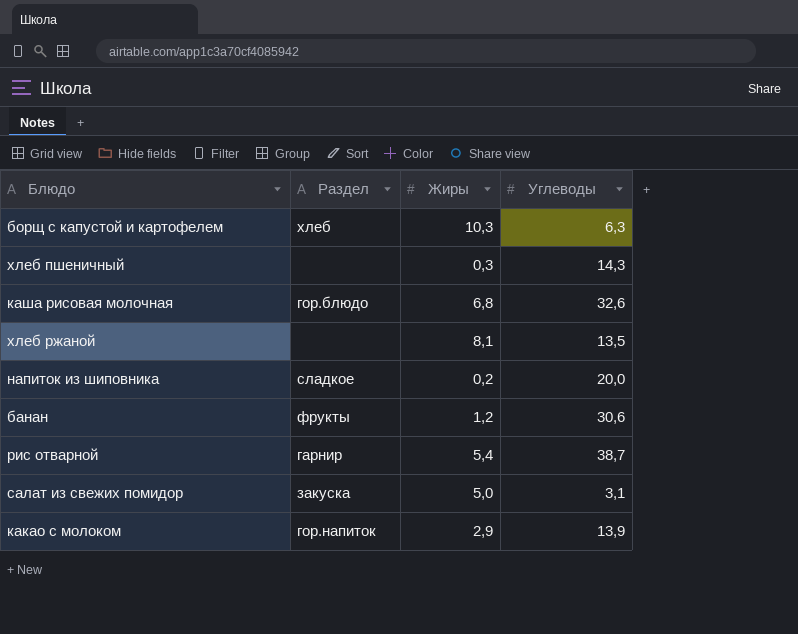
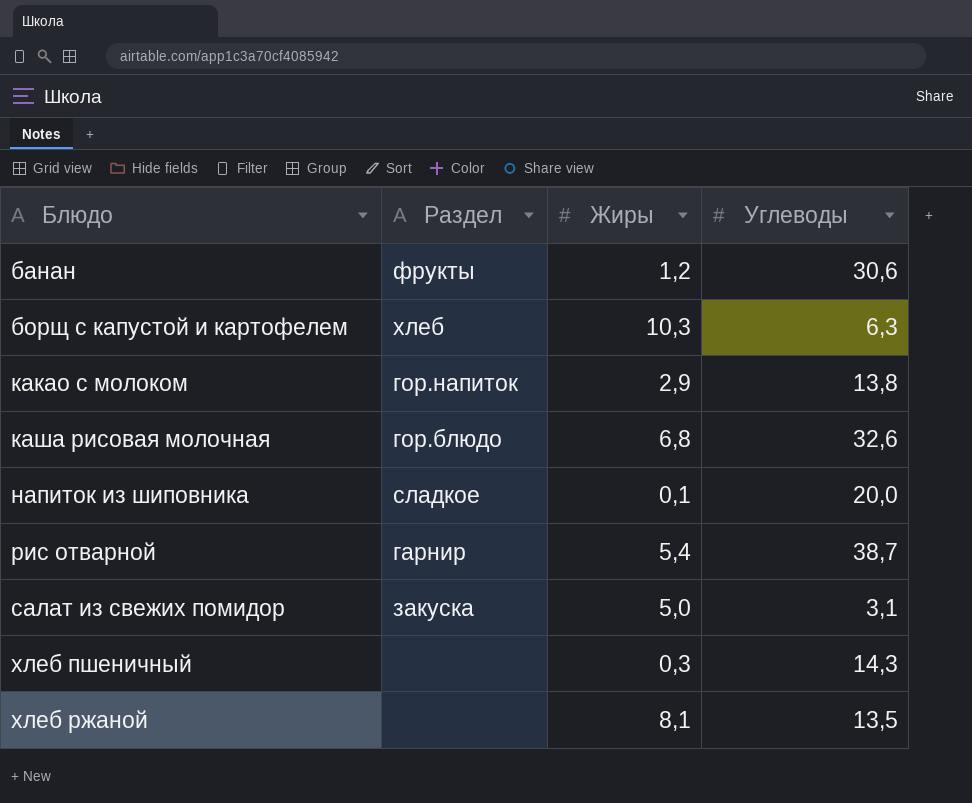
row order: none -> Блюдо ascending
какао с молоком | Углеводы: 13,9 -> 13,8
напиток из шиповника | Жиры: 0,2 -> 0,1

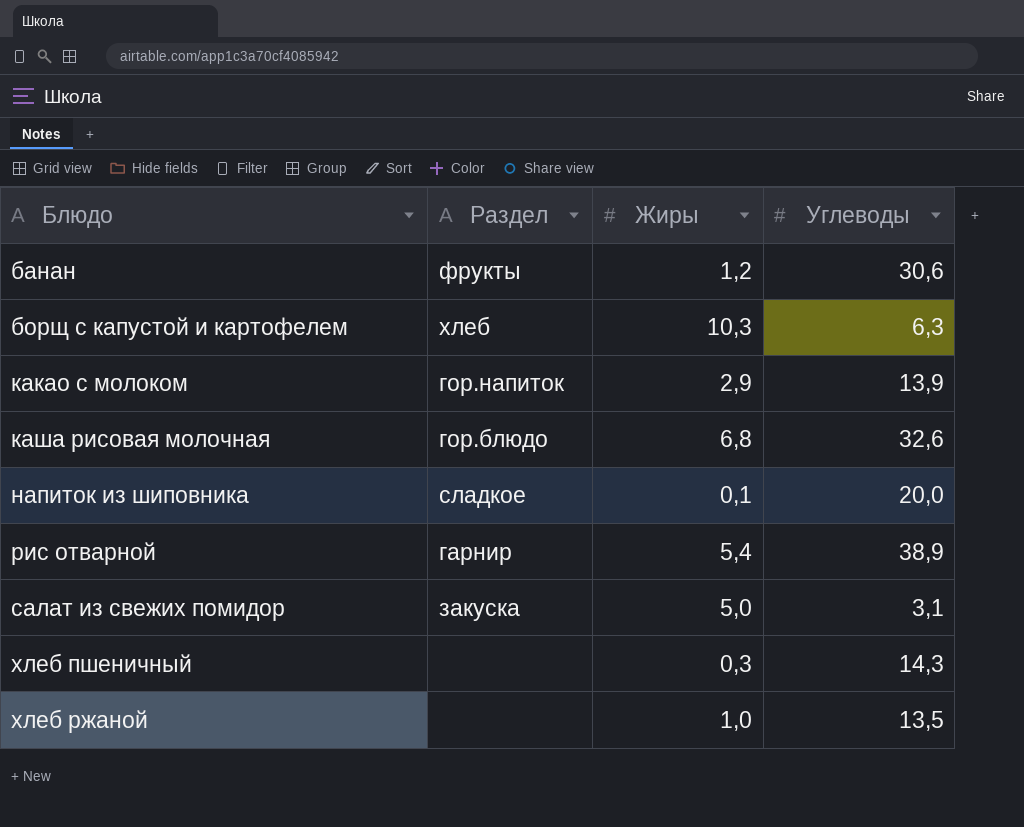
какао с молоком | Углеводы: 13,8 -> 13,9
рис отварной | Углеводы: 38,7 -> 38,9
хлеб ржаной | Жиры: 8,1 -> 1,0

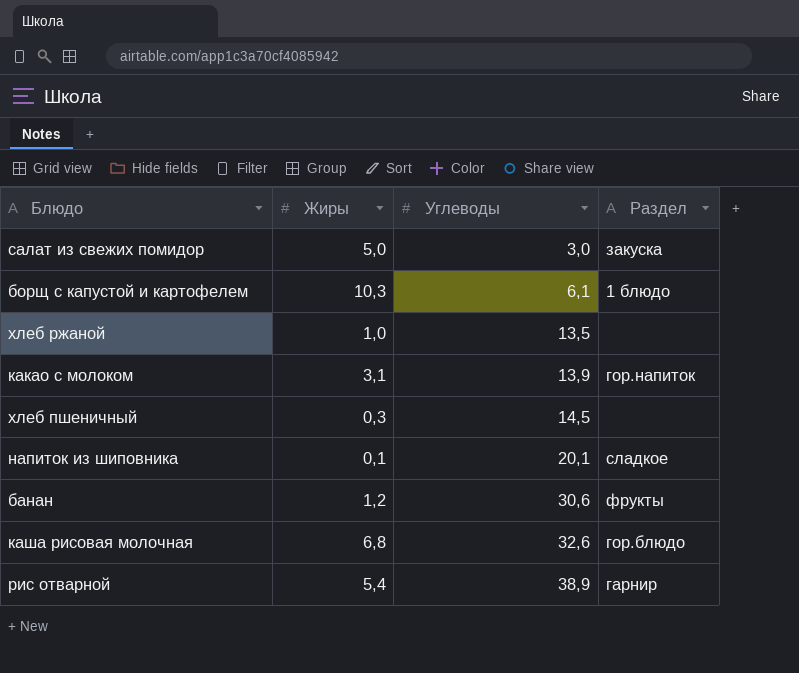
row order: Блюдо ascending -> Углеводы ascending
column Раздел | position: 2 -> 4
салат из свежих помидор | Углеводы: 3,1 -> 3,0
борщ с капустой и картофелем | Углеводы: 6,3 -> 6,1
борщ с капустой и картофелем | Раздел: хлеб -> 1 блюдо
какао с молоком | Жиры: 2,9 -> 3,1
хлеб пшеничный | Углеводы: 14,3 -> 14,5
напиток из шиповника | Углеводы: 20,0 -> 20,1

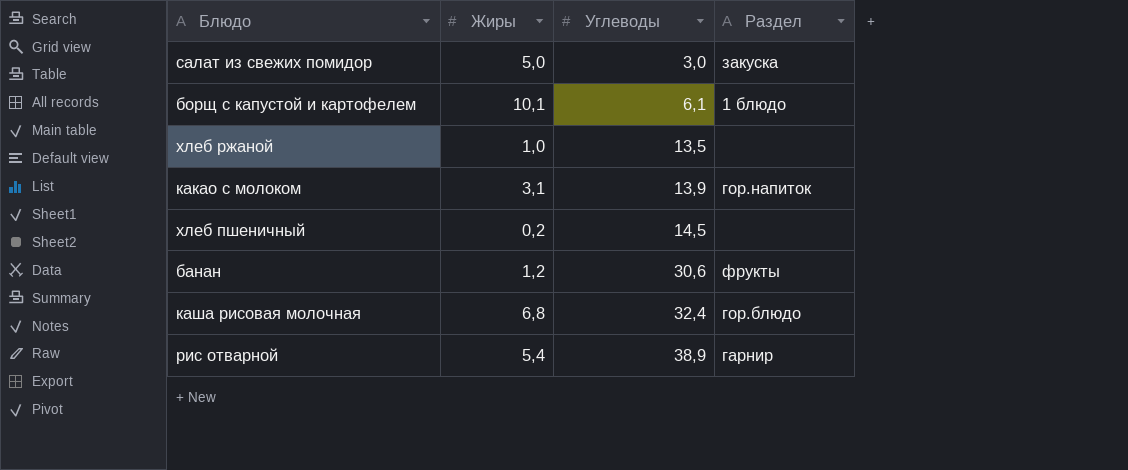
row напиток из шиповника: 0,1 | 20,1 | сладкое -> none
борщ с капустой и картофелем | Жиры: 10,3 -> 10,1
хлеб пшеничный | Жиры: 0,3 -> 0,2
каша рисовая молочная | Углеводы: 32,6 -> 32,4

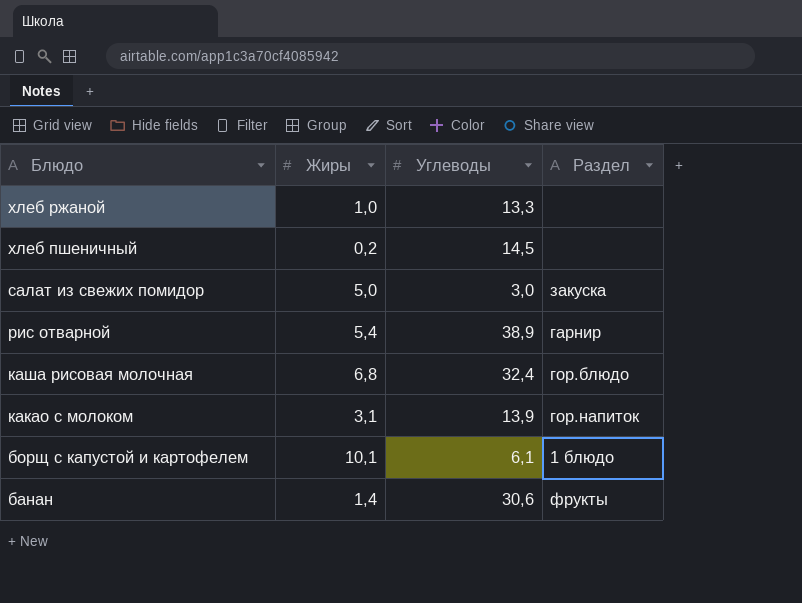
row order: Углеводы ascending -> Блюдо descending
хлеб ржаной | Углеводы: 13,5 -> 13,3
банан | Жиры: 1,2 -> 1,4

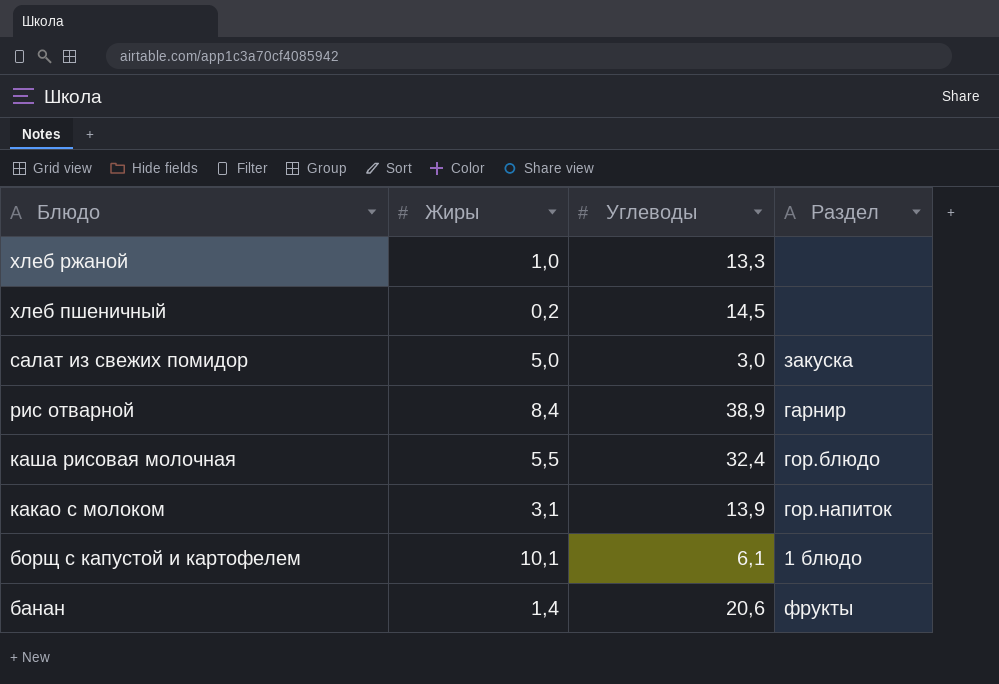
рис отварной | Жиры: 5,4 -> 8,4
каша рисовая молочная | Жиры: 6,8 -> 5,5
банан | Углеводы: 30,6 -> 20,6

